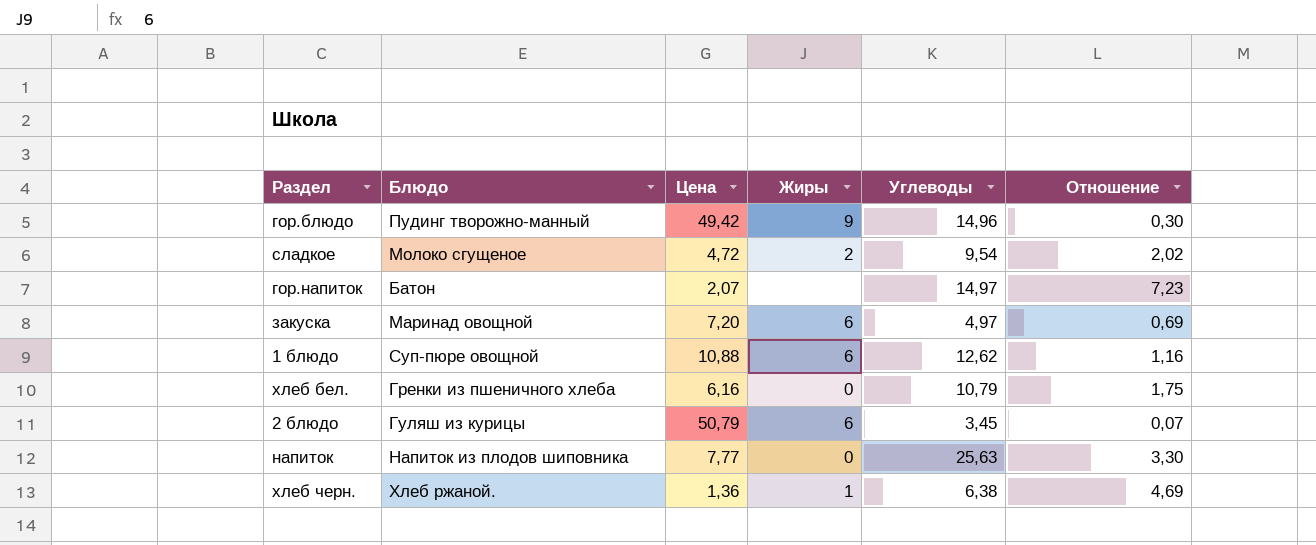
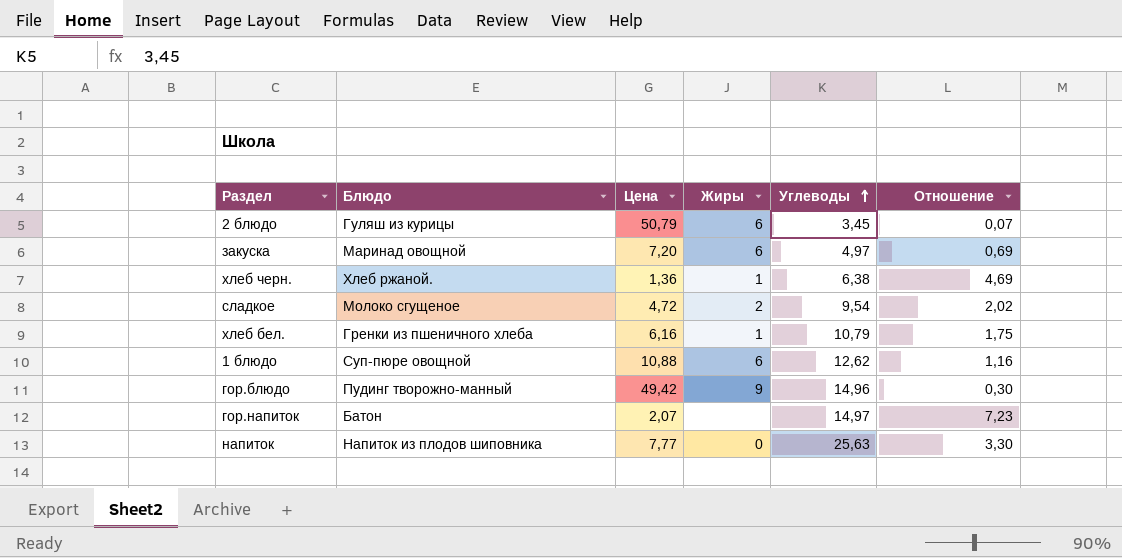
row order: none -> Углеводы ascending
хлеб бел. | Жиры: 0 -> 1

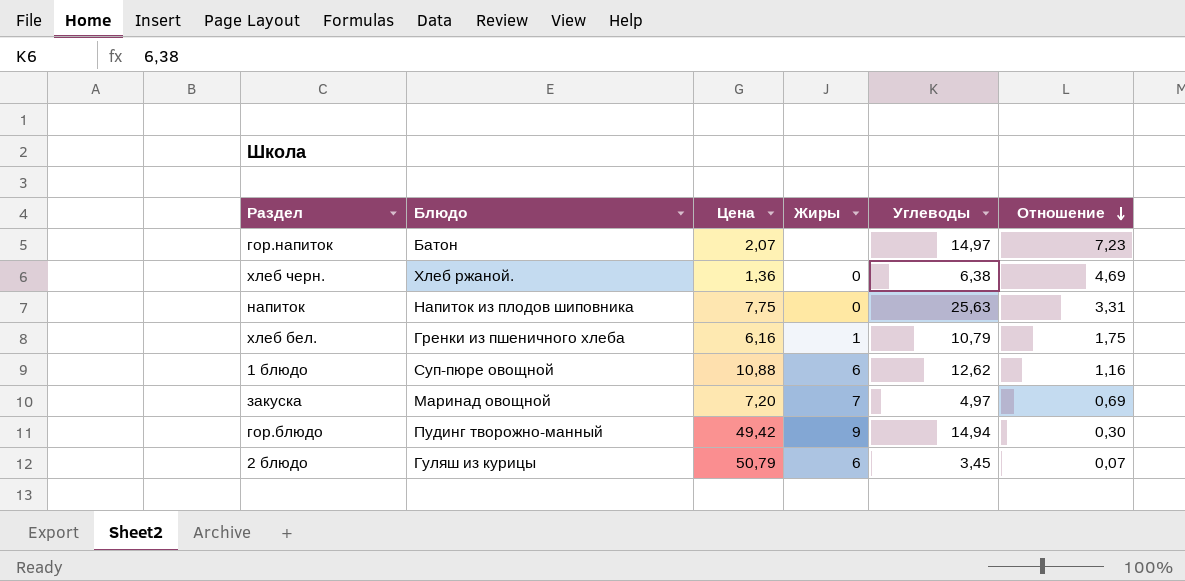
row order: Углеводы ascending -> Отношение descending
row сладкое: Молоко сгущеное | 4,72 | 2 | 9,54 | 2,02 -> none
хлеб черн. | Жиры: 1 -> 0
напиток | Цена: 7,77 -> 7,75
напиток | Отношение: 3,30 -> 3,31
закуска | Жиры: 6 -> 7
гор.блюдо | Углеводы: 14,96 -> 14,94

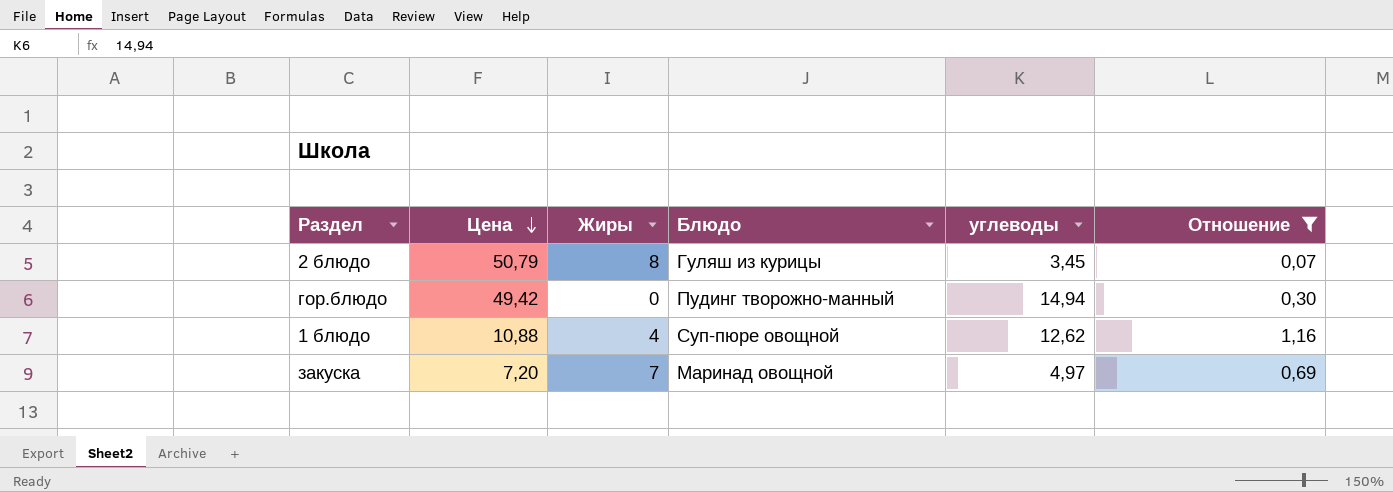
filter: none -> Отношение <= 1,16
row order: Отношение descending -> Цена descending
column Блюдо | position: 2 -> 4
column name: Углеводы -> углеводы
2 блюдо | Жиры: 6 -> 8
гор.блюдо | Жиры: 9 -> 0
1 блюдо | Жиры: 6 -> 4

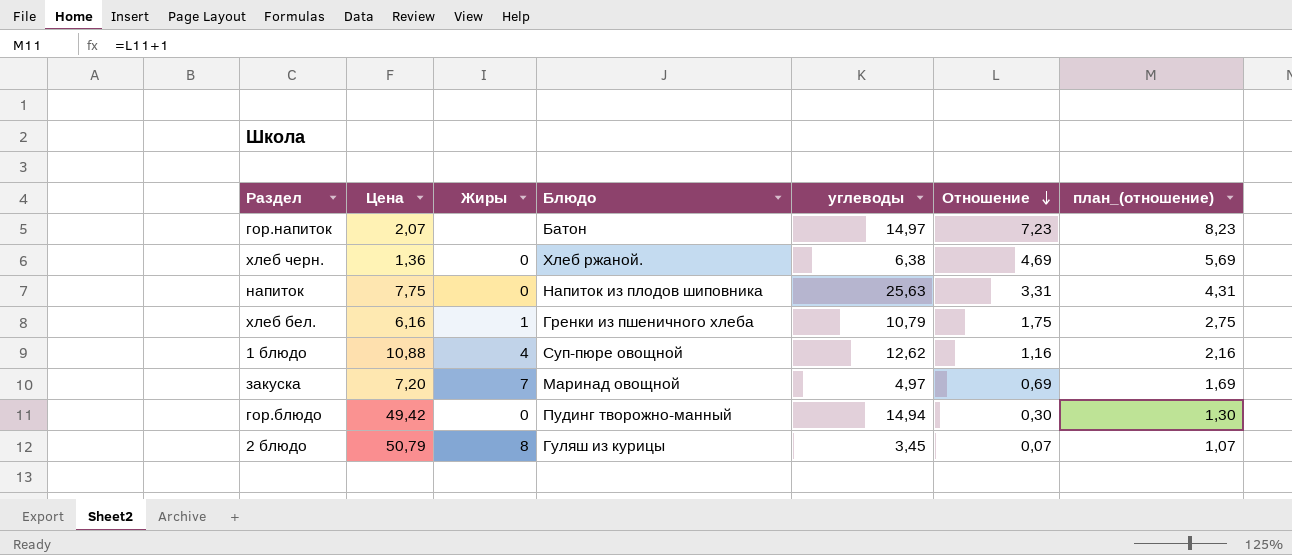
filter: Отношение <= 1,16 -> none
row order: Цена descending -> Отношение descending
column план_(отношение) | formula: none -> [Отношение] + 1

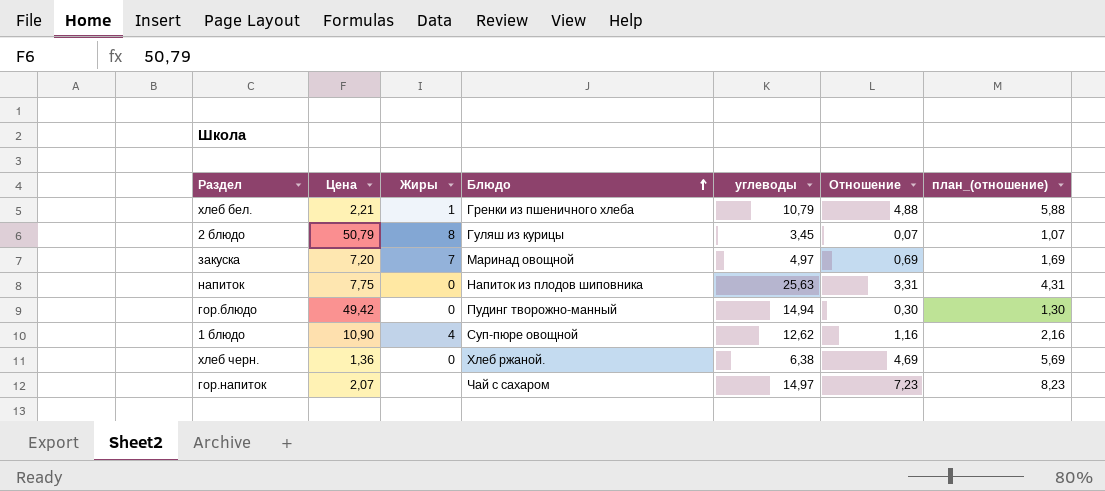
row order: Отношение descending -> Блюдо ascending
хлеб бел. | Цена: 6,16 -> 2,21
хлеб бел. | Отношение: 1,75 -> 4,88
хлеб бел. | план_(отношение): 2,75 -> 5,88
1 блюдо | Цена: 10,88 -> 10,90
гор.напиток | Блюдо: Батон -> Чай с сахаром

